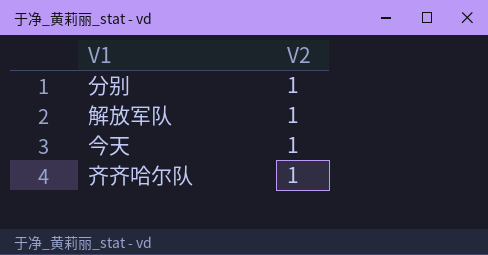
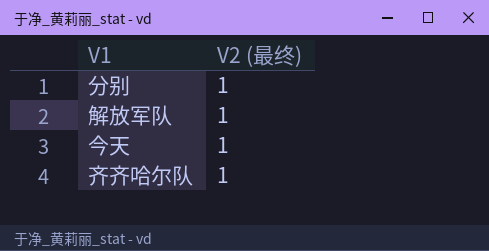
column name: V2 -> V2 (最终)

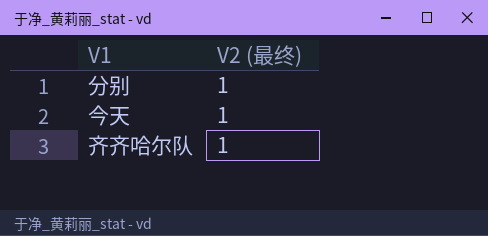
row 解放军队: 1 -> none

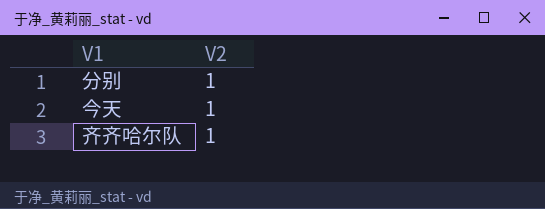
column name: V2 (最终) -> V2

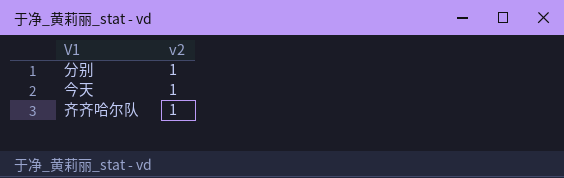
column name: V2 -> v2

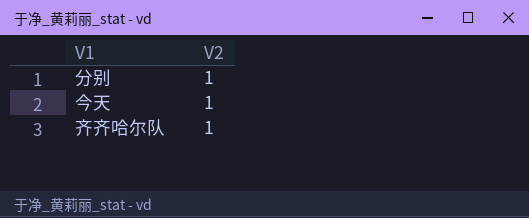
column name: v2 -> V2

